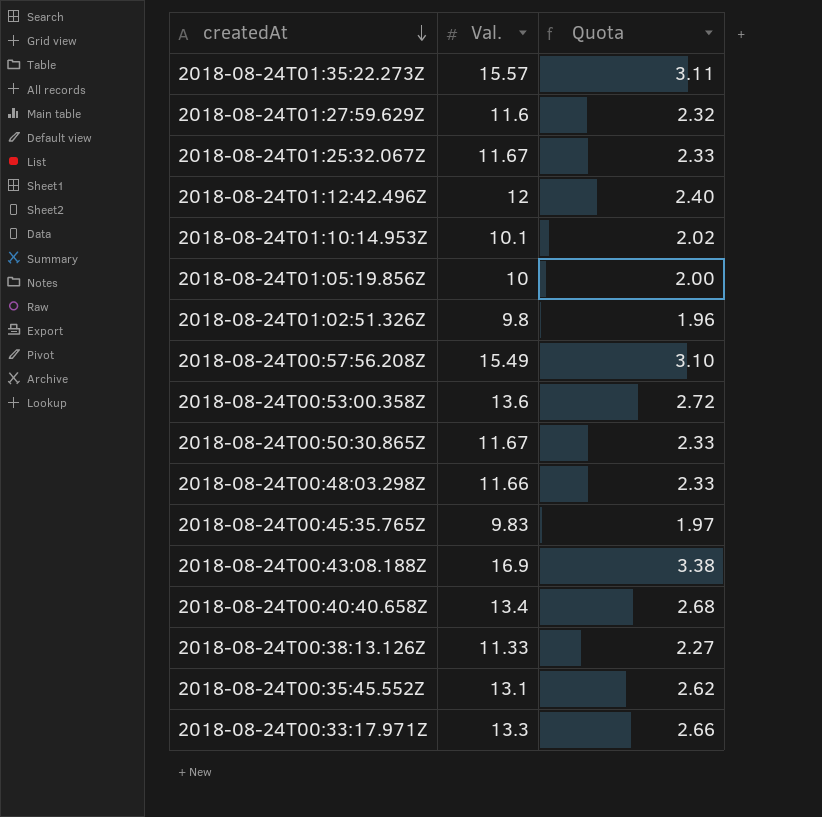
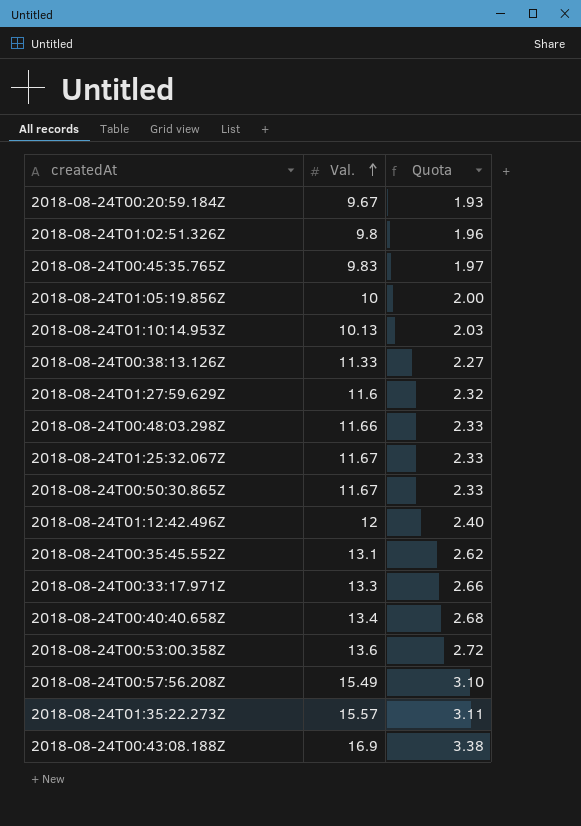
row order: createdAt descending -> Val. ascending
row 2018-08-24T00:20:59.184Z: none -> 9.67 | 1.93
2018-08-24T01:10:14.953Z | Val.: 10.1 -> 10.13
2018-08-24T01:10:14.953Z | Quota: 2.02 -> 2.03

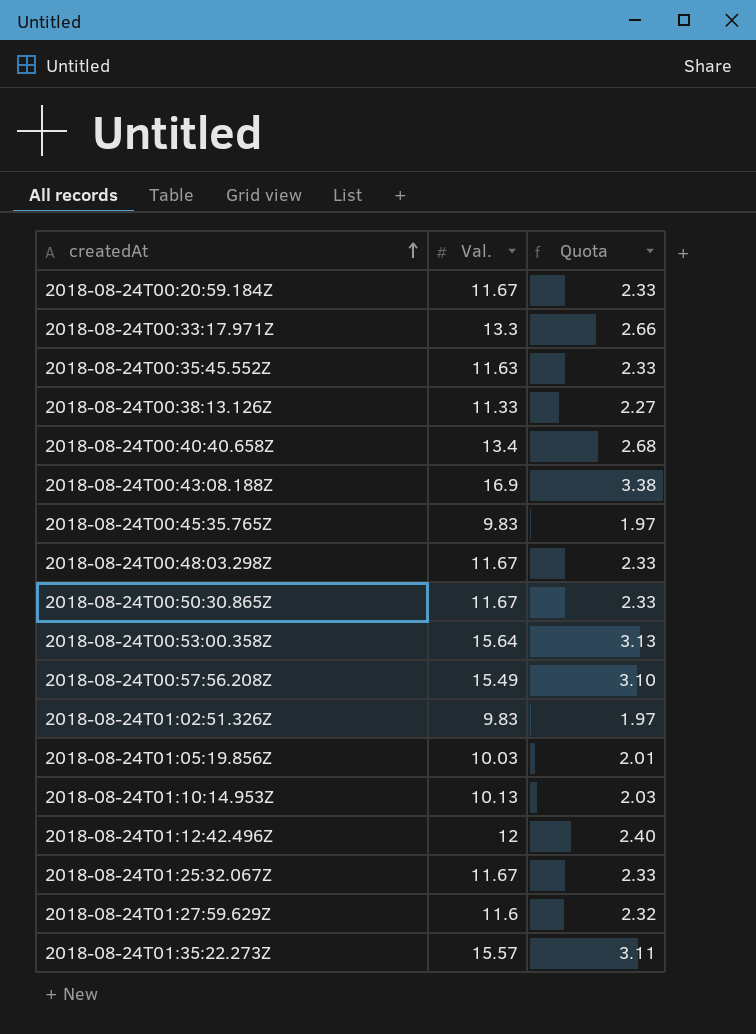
row order: Val. ascending -> createdAt ascending
2018-08-24T00:20:59.184Z | Val.: 9.67 -> 11.67
2018-08-24T00:20:59.184Z | Quota: 1.93 -> 2.33
2018-08-24T00:35:45.552Z | Val.: 13.1 -> 11.63
2018-08-24T00:35:45.552Z | Quota: 2.62 -> 2.33
2018-08-24T00:48:03.298Z | Val.: 11.66 -> 11.67
2018-08-24T00:53:00.358Z | Val.: 13.6 -> 15.64
2018-08-24T00:53:00.358Z | Quota: 2.72 -> 3.13
2018-08-24T01:02:51.326Z | Val.: 9.8 -> 9.83
2018-08-24T01:02:51.326Z | Quota: 1.96 -> 1.97
2018-08-24T01:05:19.856Z | Val.: 10 -> 10.03
2018-08-24T01:05:19.856Z | Quota: 2.00 -> 2.01

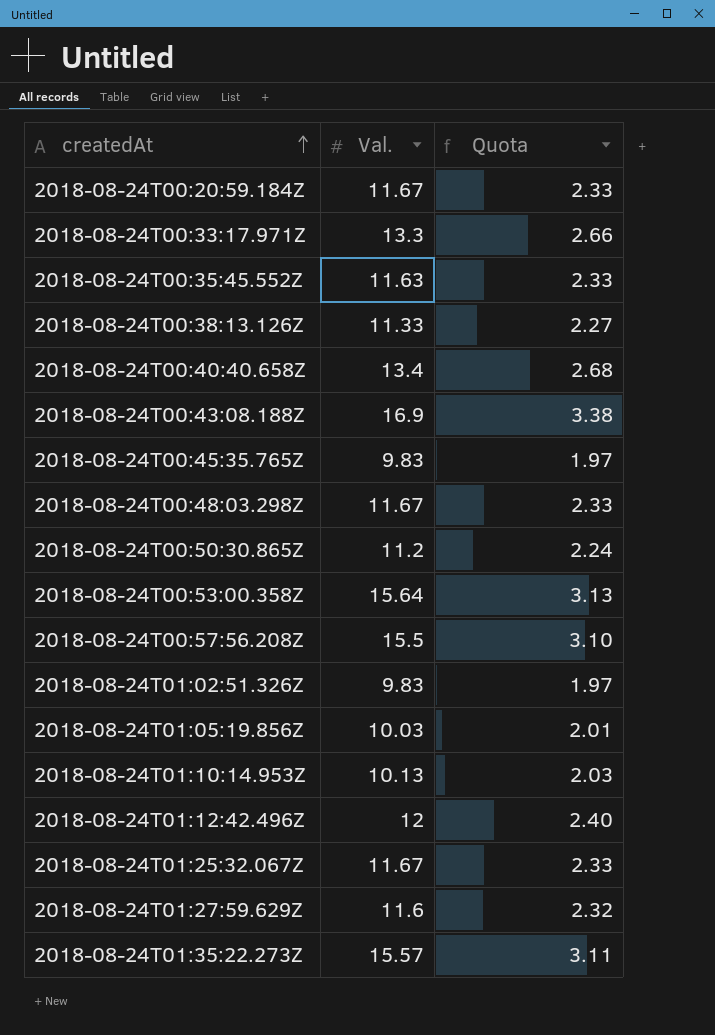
2018-08-24T00:50:30.865Z | Val.: 11.67 -> 11.2
2018-08-24T00:50:30.865Z | Quota: 2.33 -> 2.24
2018-08-24T00:57:56.208Z | Val.: 15.49 -> 15.5

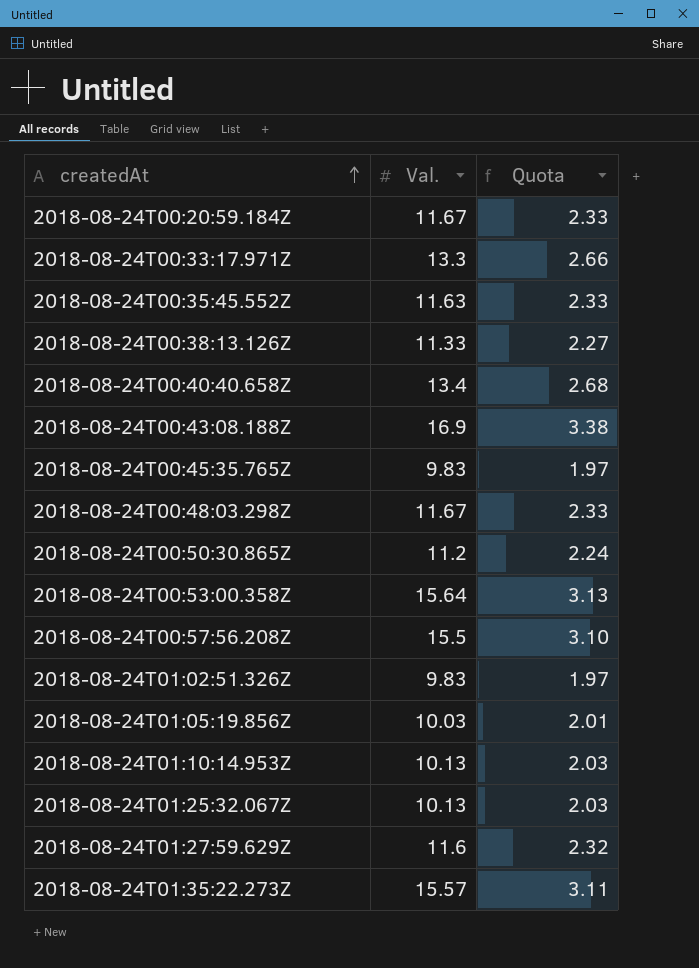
row 2018-08-24T01:12:42.496Z: 12 | 2.40 -> none
2018-08-24T01:25:32.067Z | Val.: 11.67 -> 10.13
2018-08-24T01:25:32.067Z | Quota: 2.33 -> 2.03

